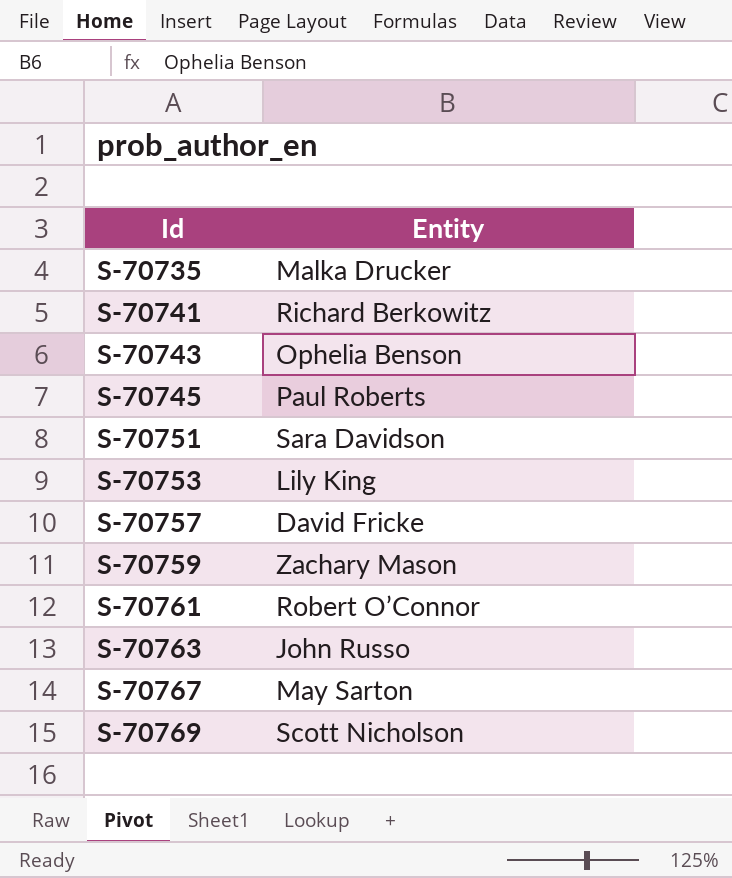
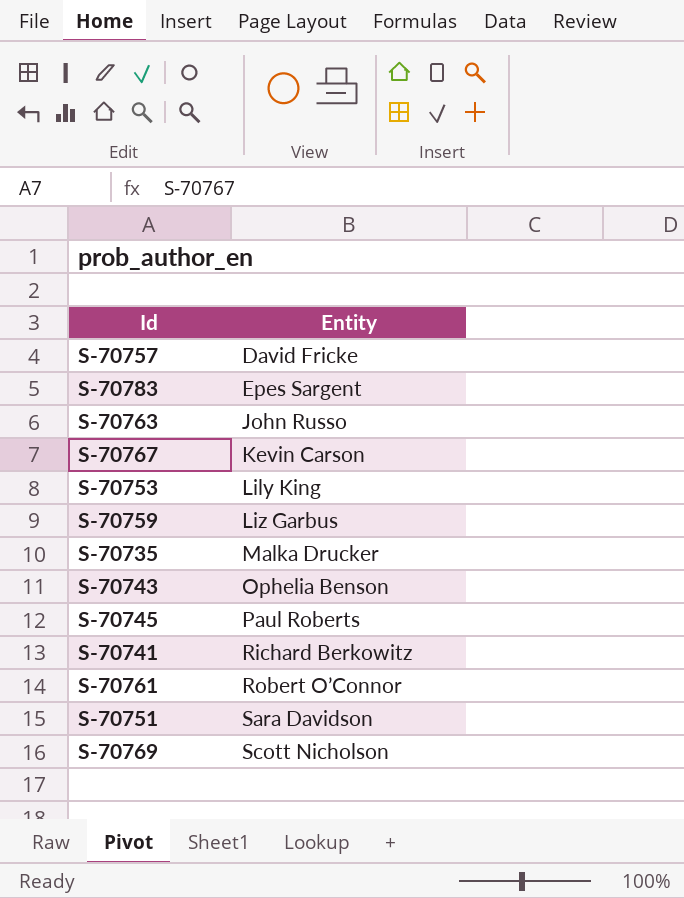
row order: Id ascending -> Entity ascending
row S-70783: none -> Epes Sargent
S-70767 | Entity: May Sarton -> Kevin Carson
S-70759 | Entity: Zachary Mason -> Liz Garbus

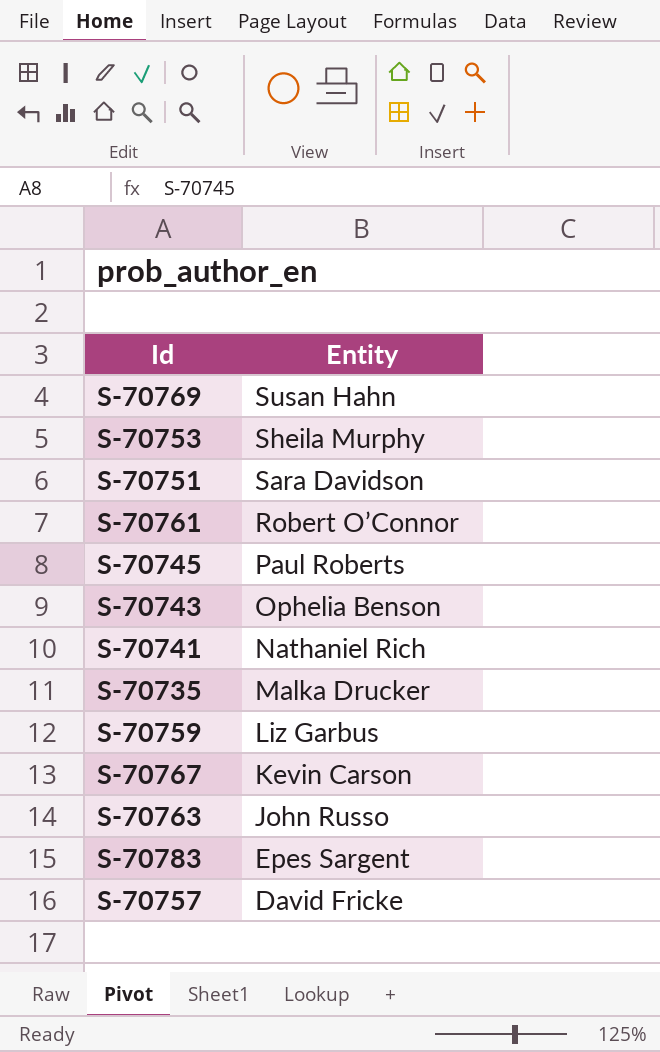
row order: Entity ascending -> Entity descending
S-70769 | Entity: Scott Nicholson -> Susan Hahn
S-70753 | Entity: Lily King -> Sheila Murphy
S-70741 | Entity: Richard Berkowitz -> Nathaniel Rich

